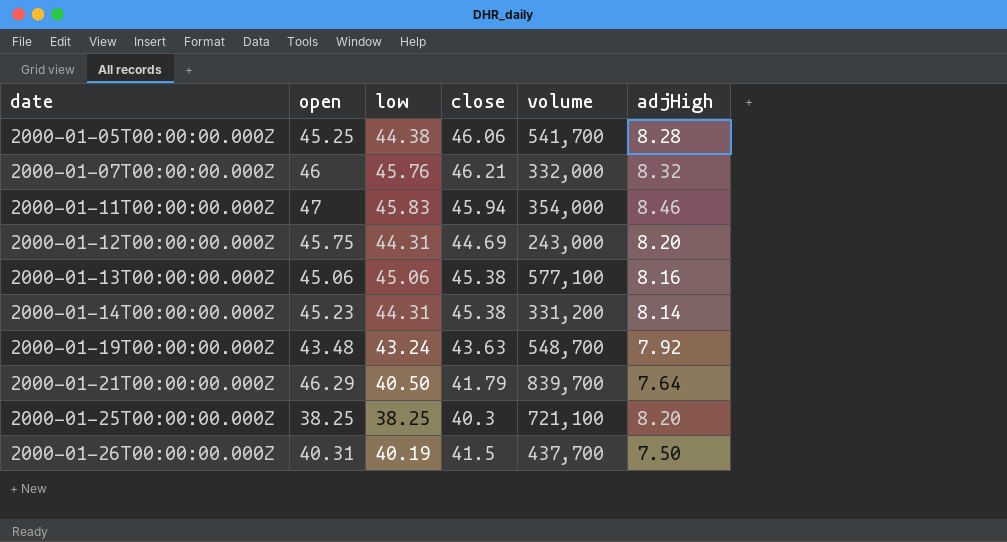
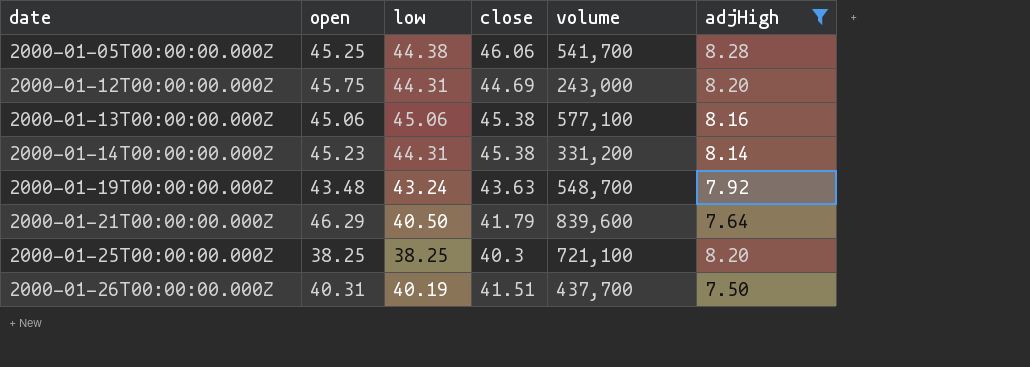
filter: none -> adjHigh <= 8.28
2000-01-21T00:00:00.000Z | volume: 839,700 -> 839,600
2000-01-26T00:00:00.000Z | close: 41.5 -> 41.51

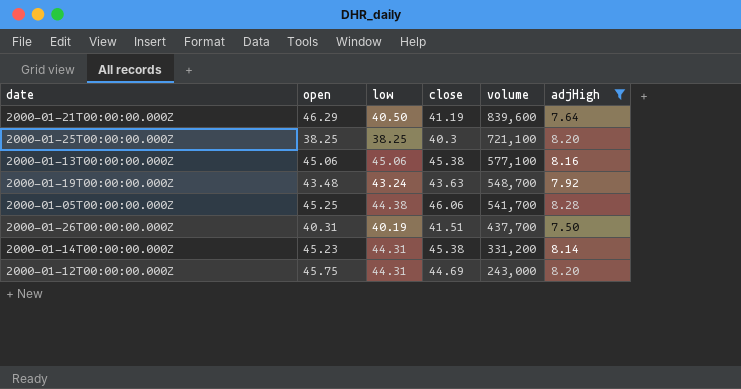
row order: date ascending -> volume descending
2000-01-21T00:00:00.000Z | close: 41.79 -> 41.19

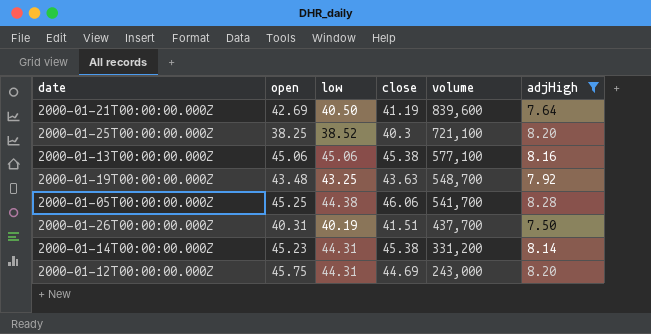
2000-01-21T00:00:00.000Z | open: 46.29 -> 42.69
2000-01-25T00:00:00.000Z | low: 38.25 -> 38.52
2000-01-19T00:00:00.000Z | low: 43.24 -> 43.25

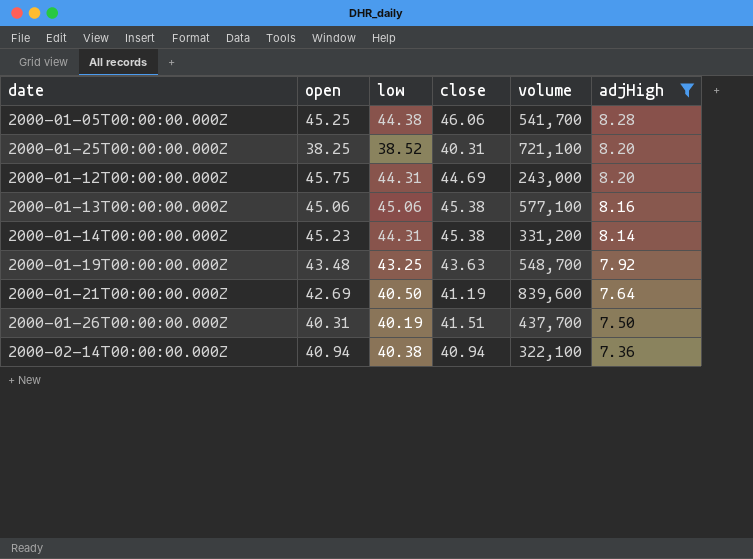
row order: volume descending -> adjHigh descending
2000-01-25T00:00:00.000Z | close: 40.3 -> 40.31
row 2000-02-14T00:00:00.000Z: none -> 40.94 | 40.38 | 40.94 | 322,100 | 7.36

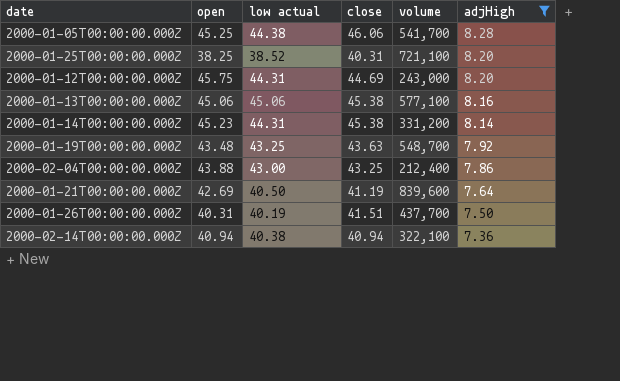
column name: low -> low actual
row 2000-02-04T00:00:00.000Z: none -> 43.88 | 43.00 | 43.25 | 212,400 | 7.86

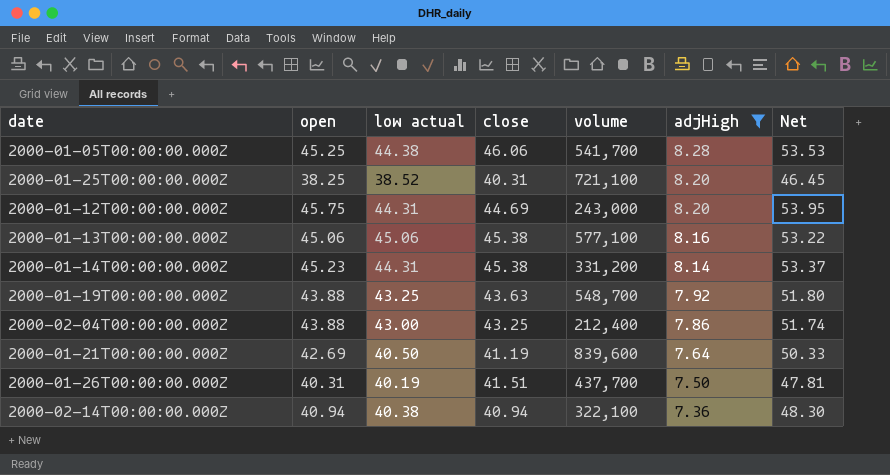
column Net | formula: none -> [open] + [adjHigh]
2000-01-19T00:00:00.000Z | open: 43.48 -> 43.88

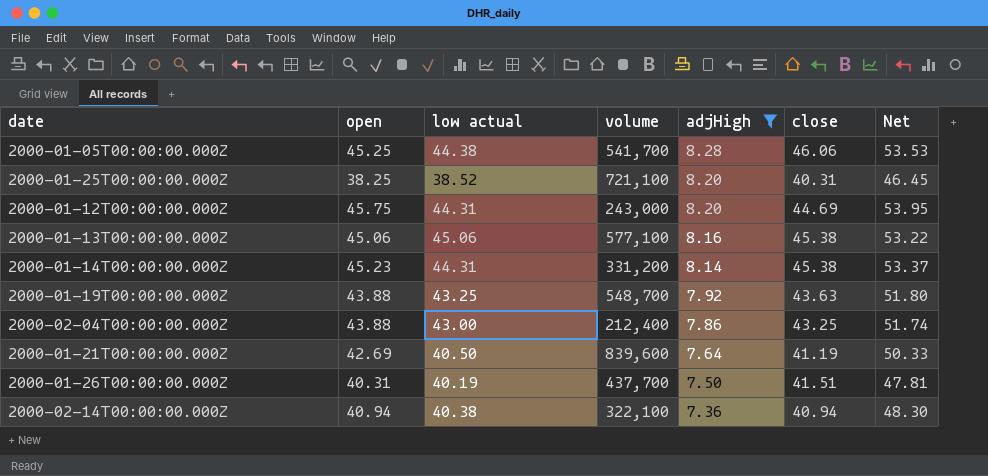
column close | position: 4 -> 6

